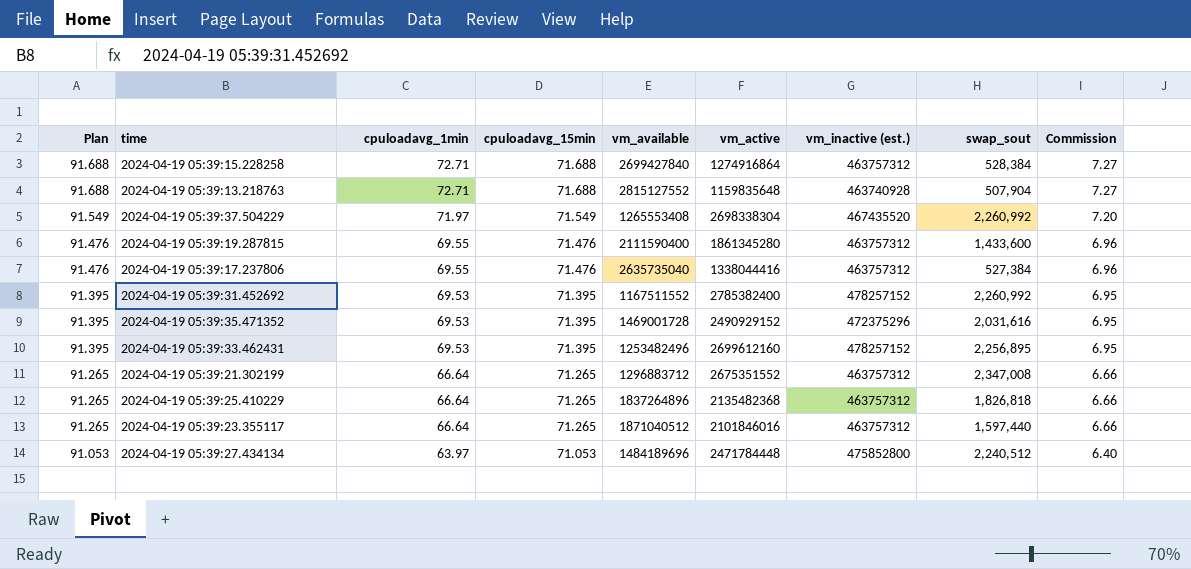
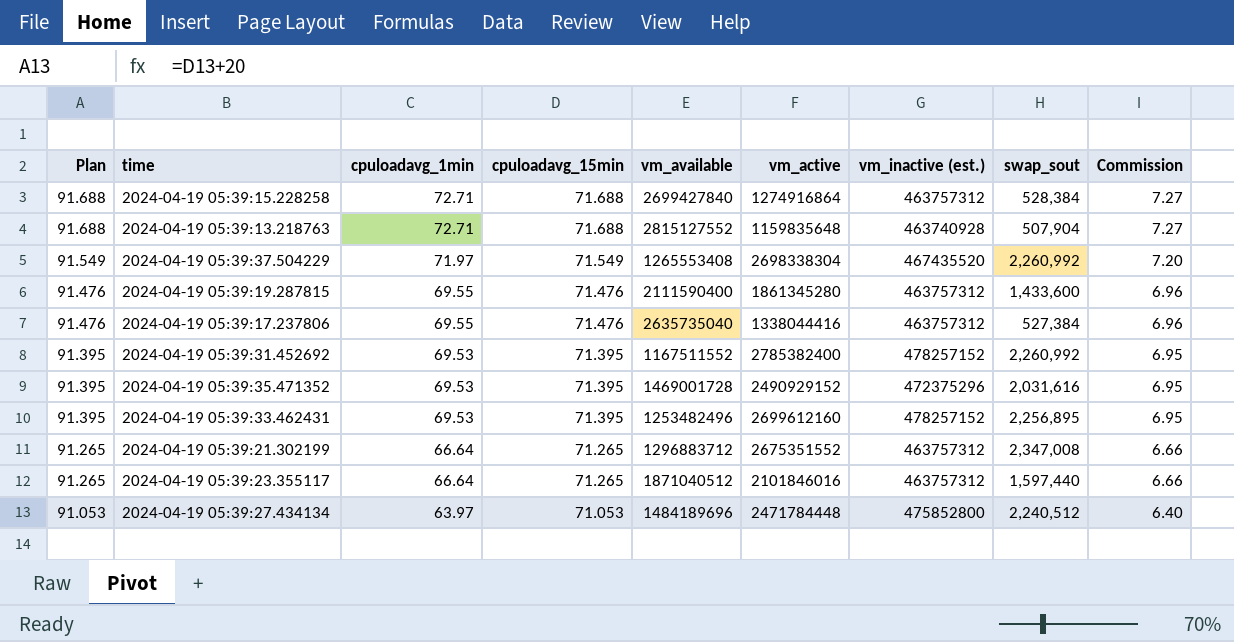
row 2024-04-19 05:39:25.410229: 91.265 | 66.64 | 71.265 | 1837264896 | 2135482368 | 463757312 | 1,826,818 | 6.66 -> none

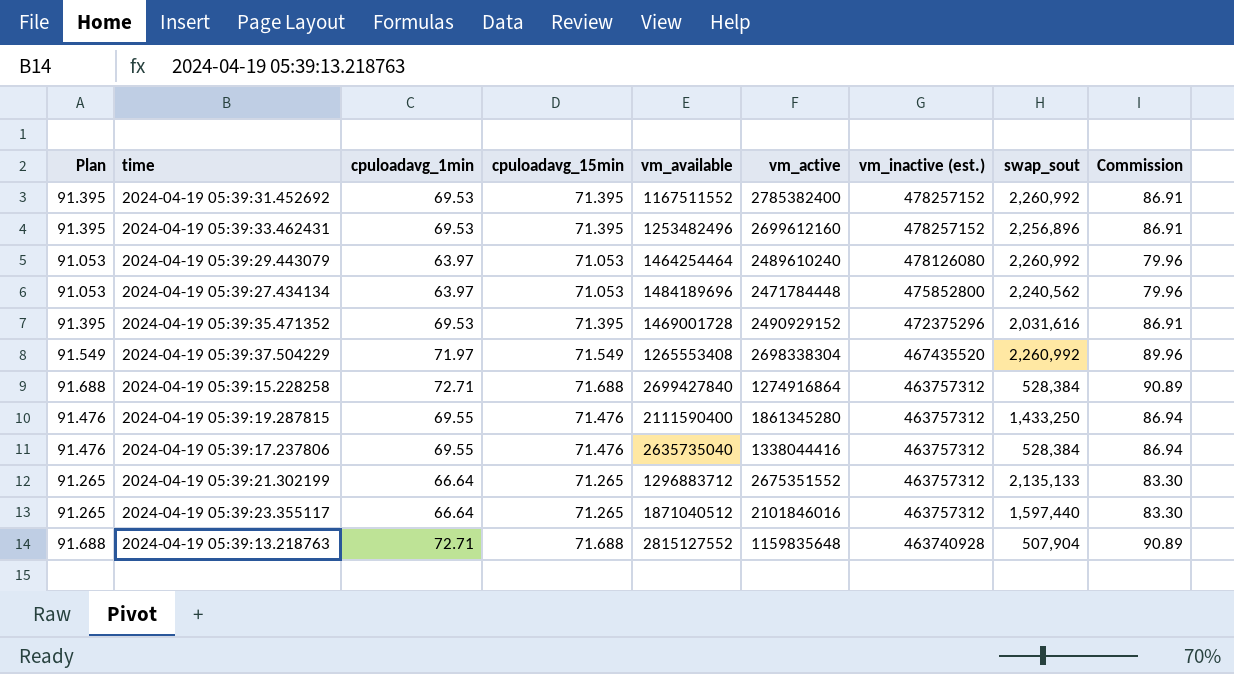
row order: Plan descending -> vm_inactive (est.) descending
column Commission | formula: [cpuloadavg_1min] * 0.1 -> [cpuloadavg_1min] * 1.25
2024-04-19 05:39:33.462431 | swap_sout: 2,256,895 -> 2,256,896
row 2024-04-19 05:39:29.443079: none -> 91.053 | 63.97 | 71.053 | 1464254464 | 2489610240 | 478126080 | 2,260,992 | 79.96
2024-04-19 05:39:27.434134 | swap_sout: 2,240,512 -> 2,240,562
2024-04-19 05:39:19.287815 | swap_sout: 1,433,600 -> 1,433,250
2024-04-19 05:39:17.237806 | swap_sout: 527,384 -> 528,384
2024-04-19 05:39:21.302199 | swap_sout: 2,347,008 -> 2,135,133

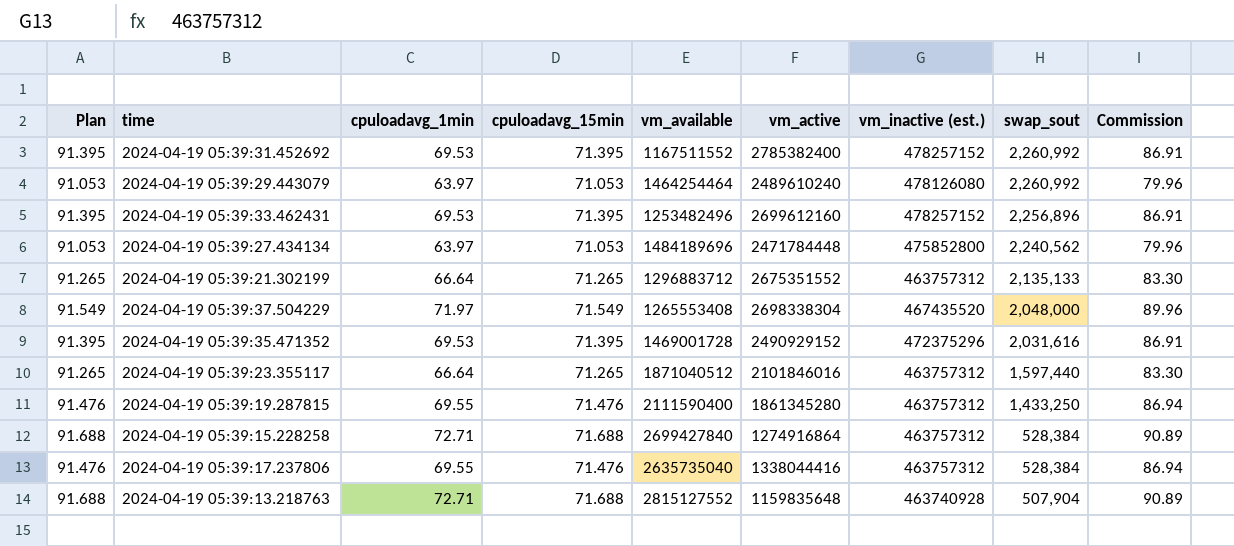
row order: vm_inactive (est.) descending -> swap_sout descending
2024-04-19 05:39:37.504229 | swap_sout: 2,260,992 -> 2,048,000

